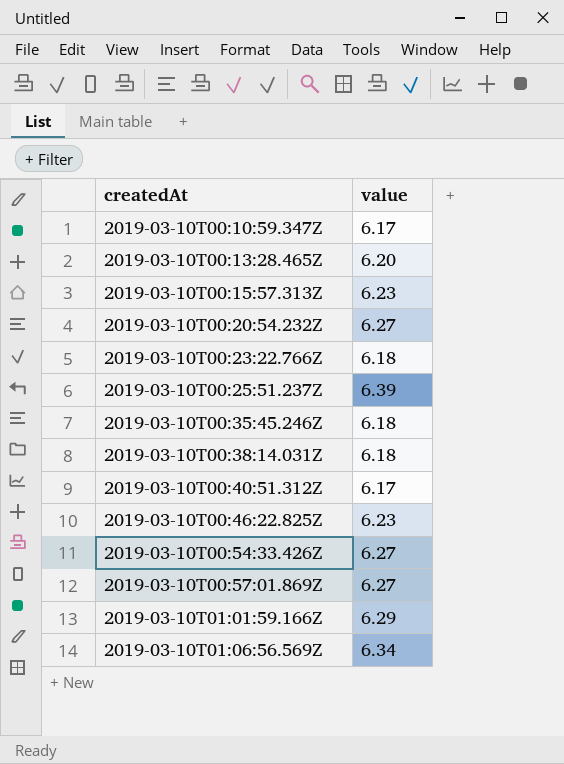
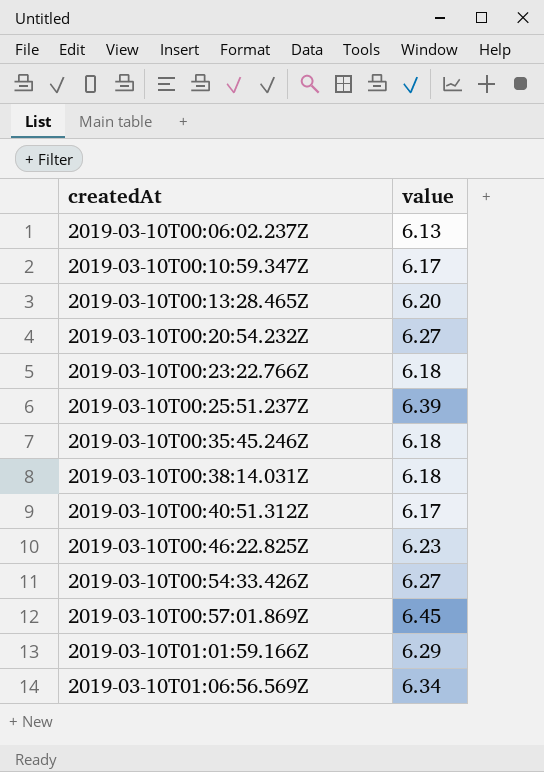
row 2019-03-10T00:15:57.313Z: 6.23 -> none
row 2019-03-10T00:06:02.237Z: none -> 6.13
2019-03-10T00:57:01.869Z | value: 6.27 -> 6.45

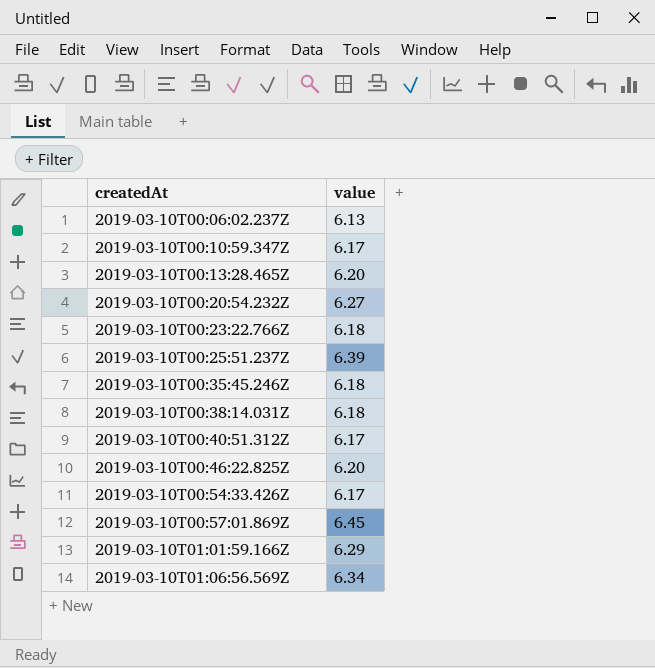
2019-03-10T00:46:22.825Z | value: 6.23 -> 6.20
2019-03-10T00:54:33.426Z | value: 6.27 -> 6.17

